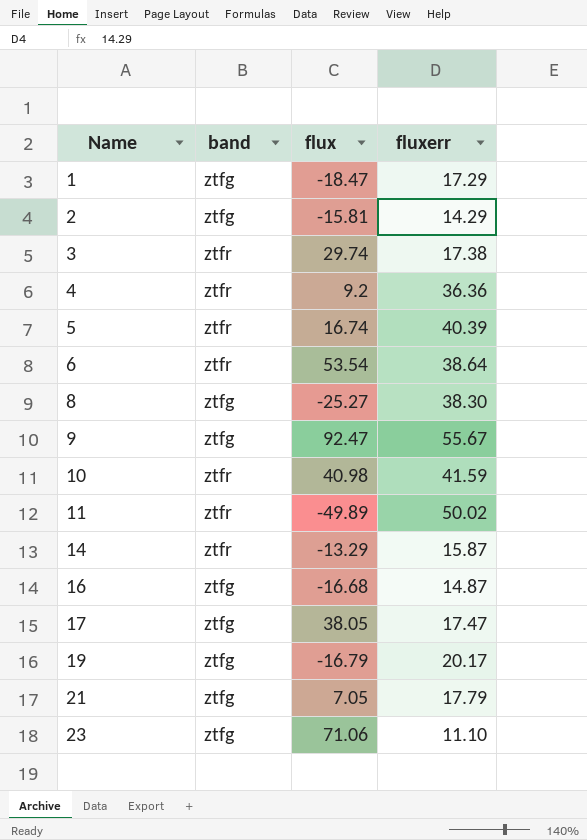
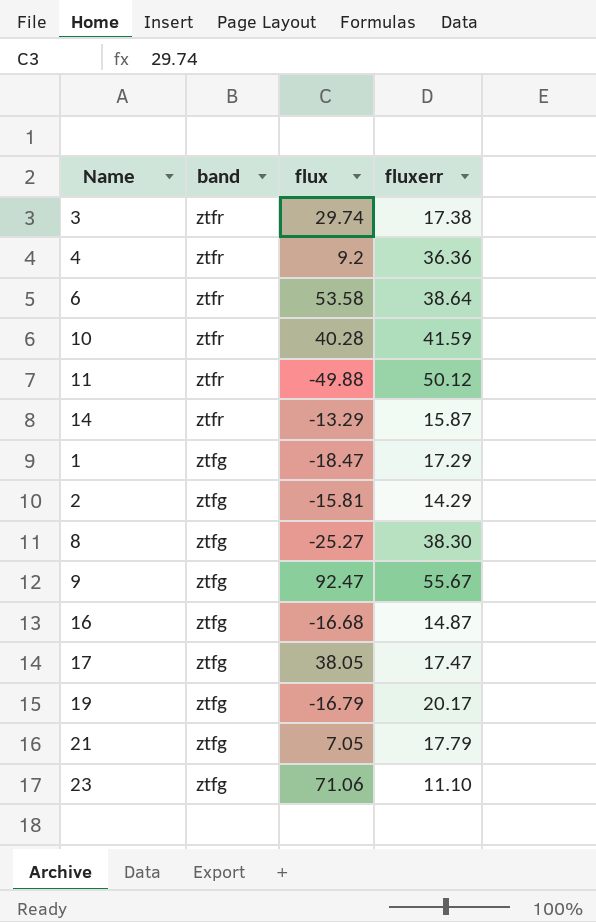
row order: Name ascending -> band descending
row 5: ztfr | 16.74 | 40.39 -> none
6 | flux: 53.54 -> 53.58
10 | flux: 40.98 -> 40.28
11 | flux: -49.89 -> -49.88
11 | fluxerr: 50.02 -> 50.12

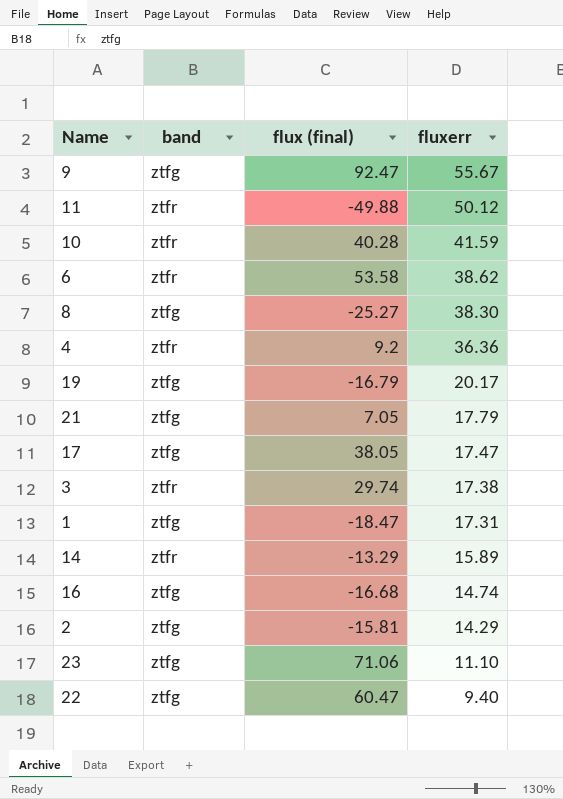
row order: band descending -> fluxerr descending
column name: flux -> flux (final)
6 | fluxerr: 38.64 -> 38.62
1 | fluxerr: 17.29 -> 17.31
14 | fluxerr: 15.87 -> 15.89
16 | fluxerr: 14.87 -> 14.74
row 22: none -> ztfg | 60.47 | 9.40

